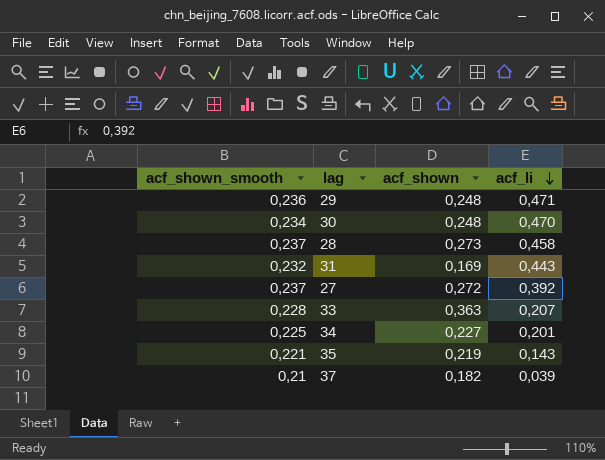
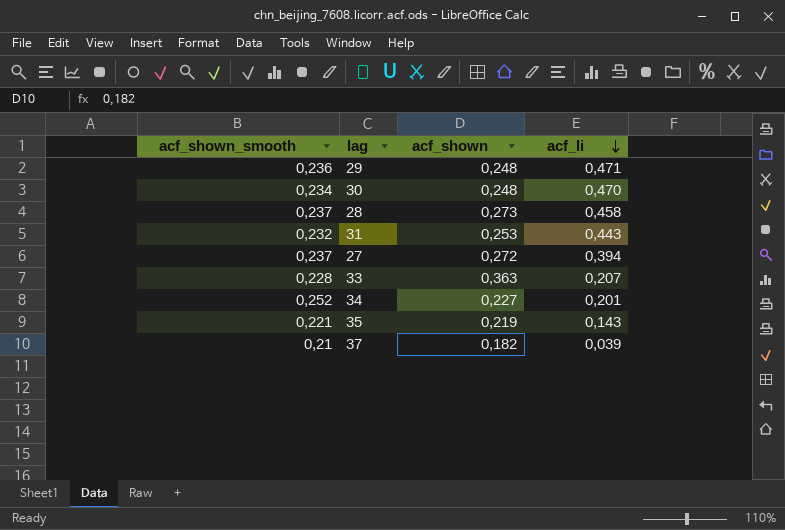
31 | acf_shown: 0,169 -> 0,253
27 | acf_li: 0,392 -> 0,394
34 | acf_shown_smooth: 0,225 -> 0,252

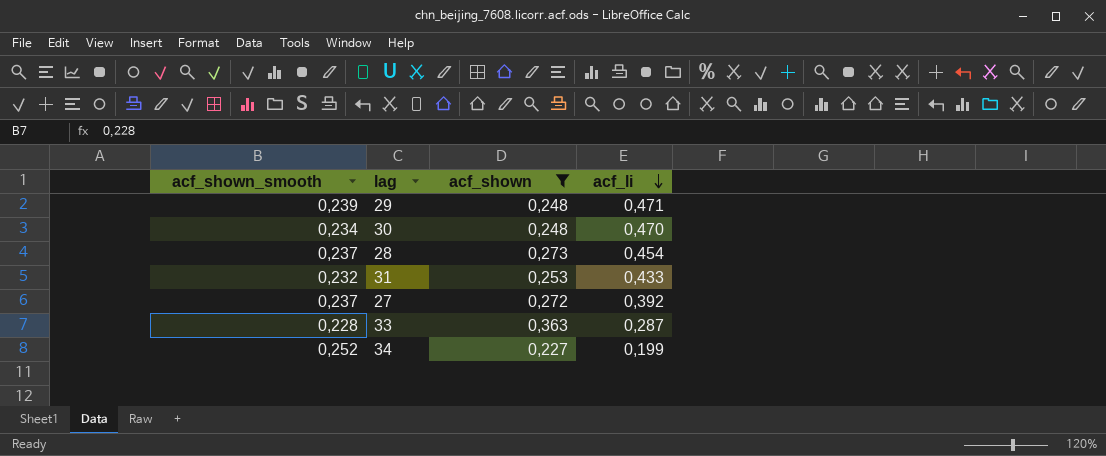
filter: none -> acf_shown >= 0,227
29 | acf_shown_smooth: 0,236 -> 0,239
28 | acf_li: 0,458 -> 0,454
31 | acf_li: 0,443 -> 0,433
27 | acf_li: 0,394 -> 0,392
33 | acf_li: 0,207 -> 0,287
34 | acf_li: 0,201 -> 0,199

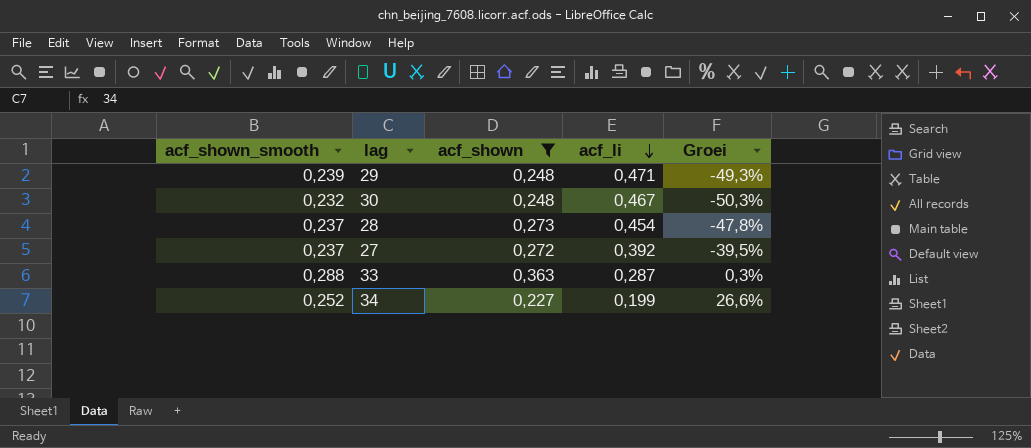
column Groei | formula: none -> ([acf_shown_smooth] - [acf_li]) / [acf_li]
row 31: 0,232 | 0,253 | 0,433 -> none
30 | acf_shown_smooth: 0,234 -> 0,232
30 | acf_li: 0,470 -> 0,467
33 | acf_shown_smooth: 0,228 -> 0,288

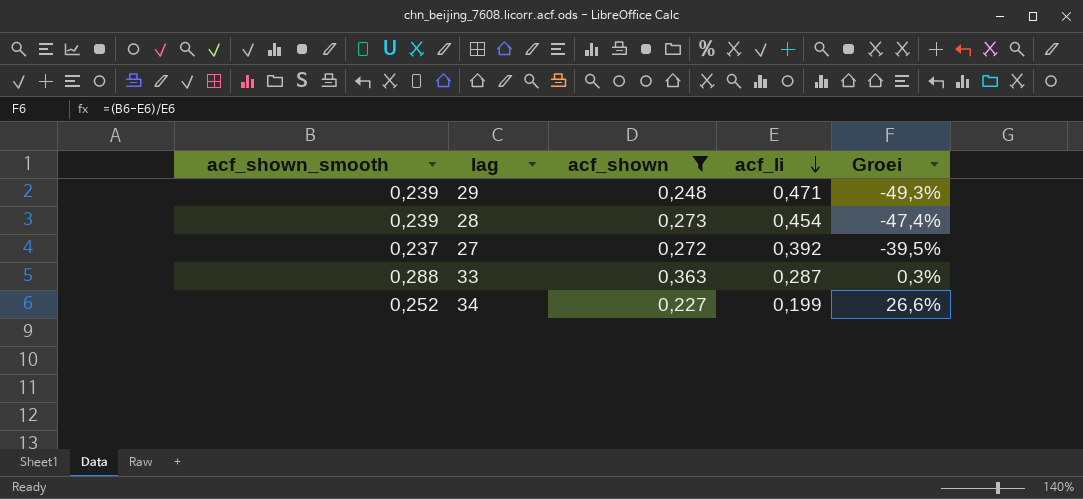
row 30: 0,232 | 0,248 | 0,467 | -50,3% -> none
28 | acf_shown_smooth: 0,237 -> 0,239
28 | Groei: -47,8% -> -47,4%

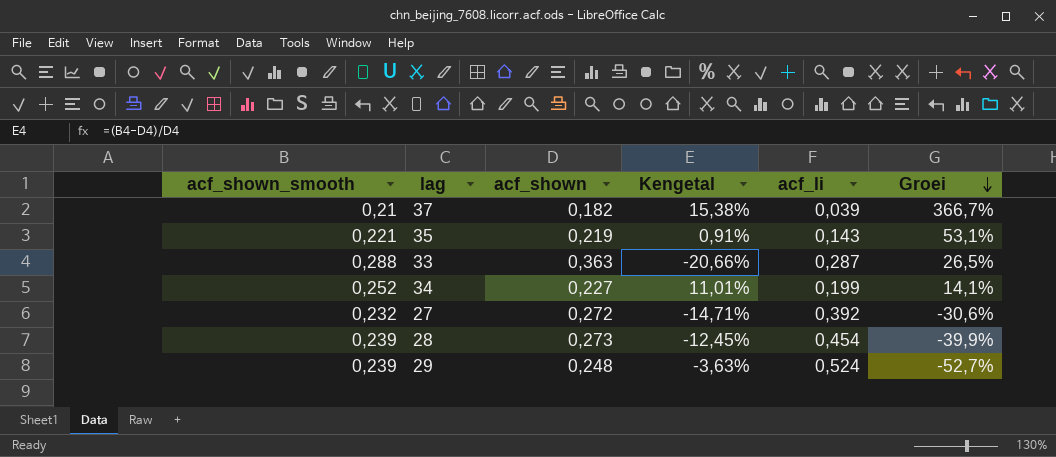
filter: acf_shown >= 0,227 -> none
row order: acf_li descending -> Groei descending
column Kengetal | formula: none -> ([acf_shown_smooth] - [acf_shown]) / [acf_shown]
column Groei | formula: ([acf_shown_smooth] - [acf_li]) / [acf_li] -> ([acf_shown] - [acf_li]) / [acf_li]
27 | acf_shown_smooth: 0,237 -> 0,232
29 | acf_li: 0,471 -> 0,524

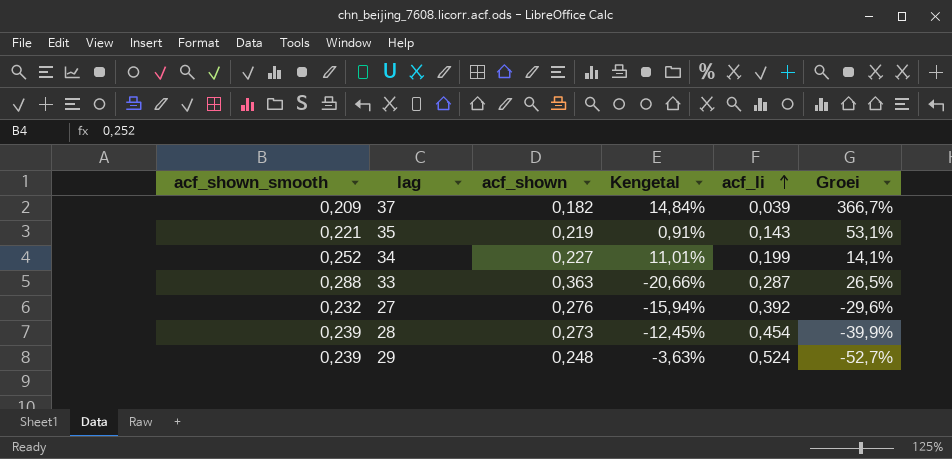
row order: Groei descending -> acf_li ascending
37 | acf_shown_smooth: 0,21 -> 0,209
37 | Kengetal: 15,38% -> 14,84%
27 | acf_shown: 0,272 -> 0,276
27 | Kengetal: -14,71% -> -15,94%
27 | Groei: -30,6% -> -29,6%

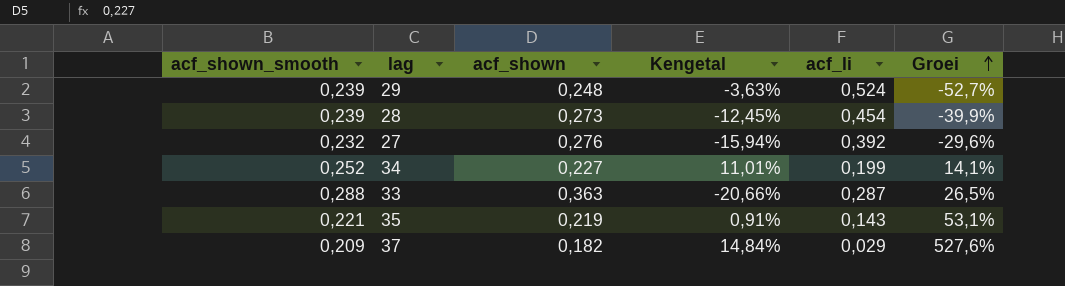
row order: acf_li ascending -> Groei ascending
37 | acf_li: 0,039 -> 0,029
37 | Groei: 366,7% -> 527,6%

